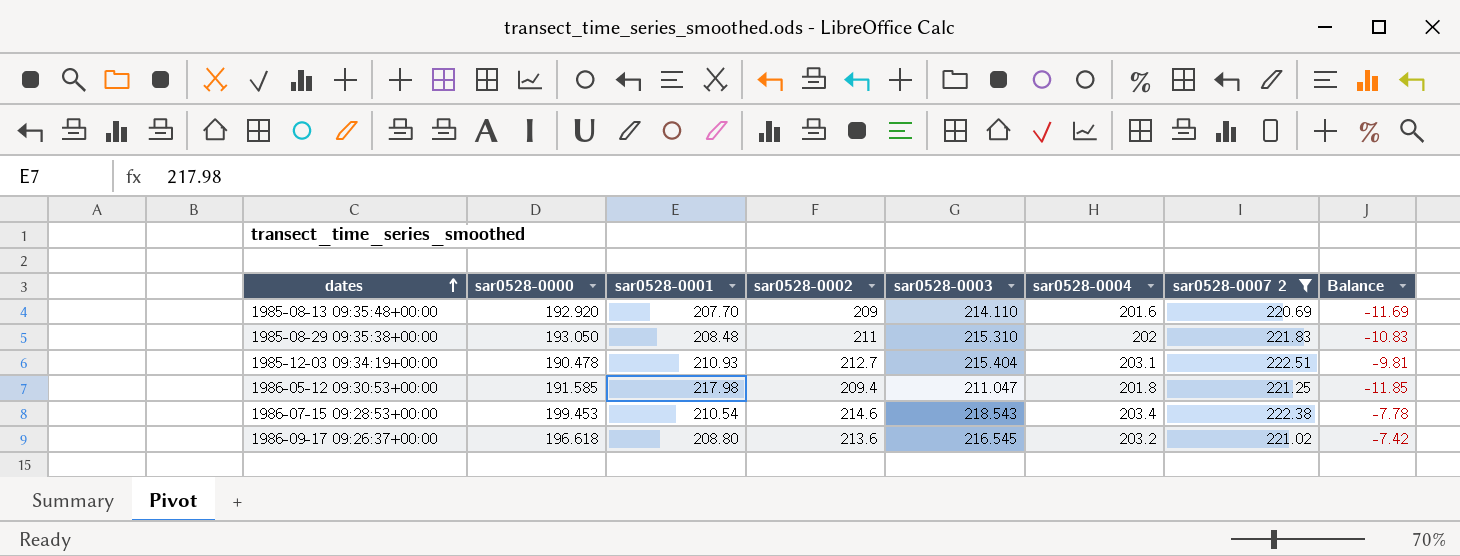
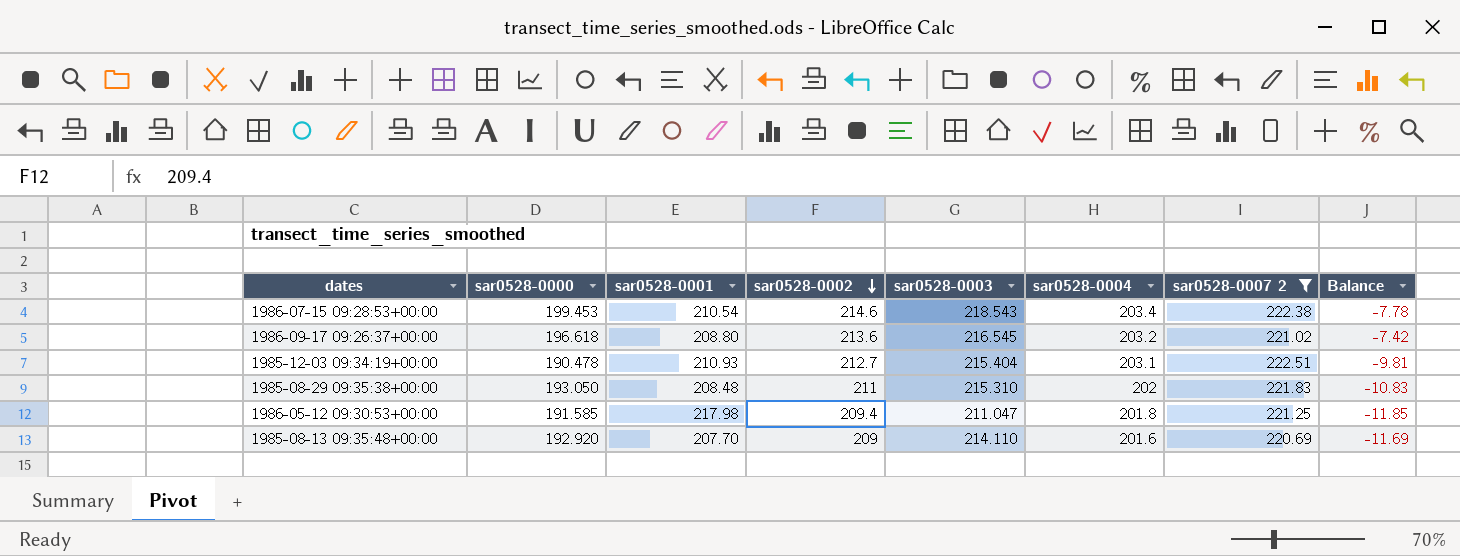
row order: dates ascending -> sar0528-0002 descending

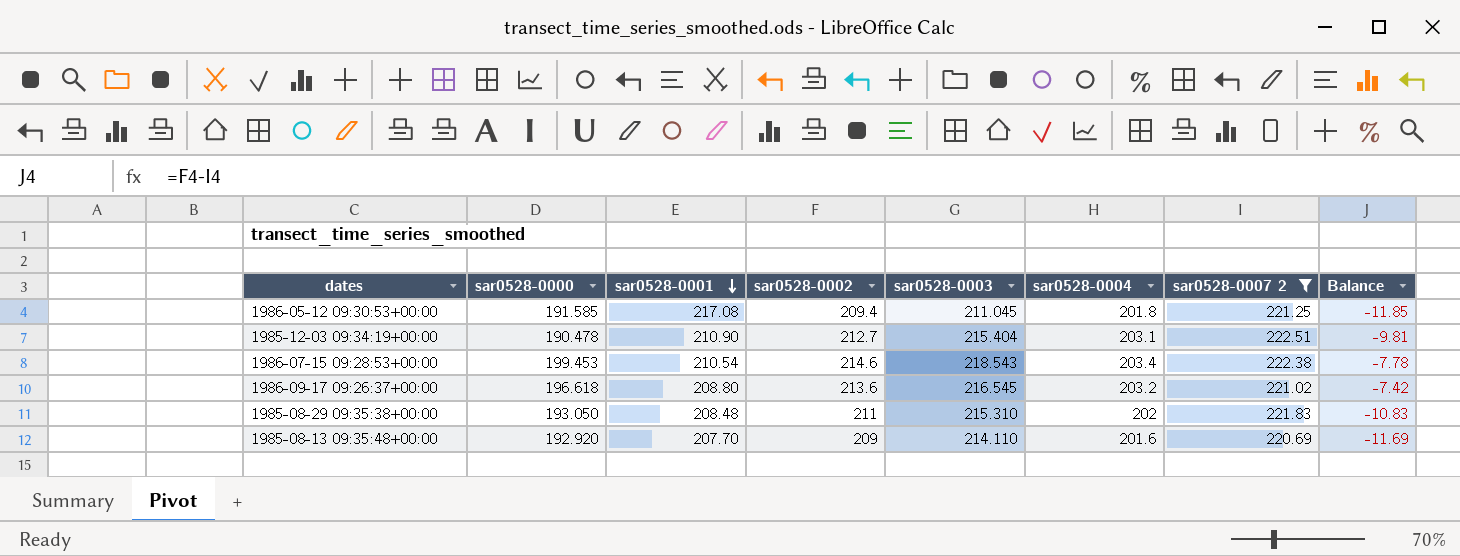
row order: sar0528-0002 descending -> sar0528-0001 descending
1986-05-12 09:30:53+00:00 | sar0528-0001: 217.98 -> 217.08
1986-05-12 09:30:53+00:00 | sar0528-0003: 211.047 -> 211.045
1985-12-03 09:34:19+00:00 | sar0528-0001: 210.93 -> 210.90

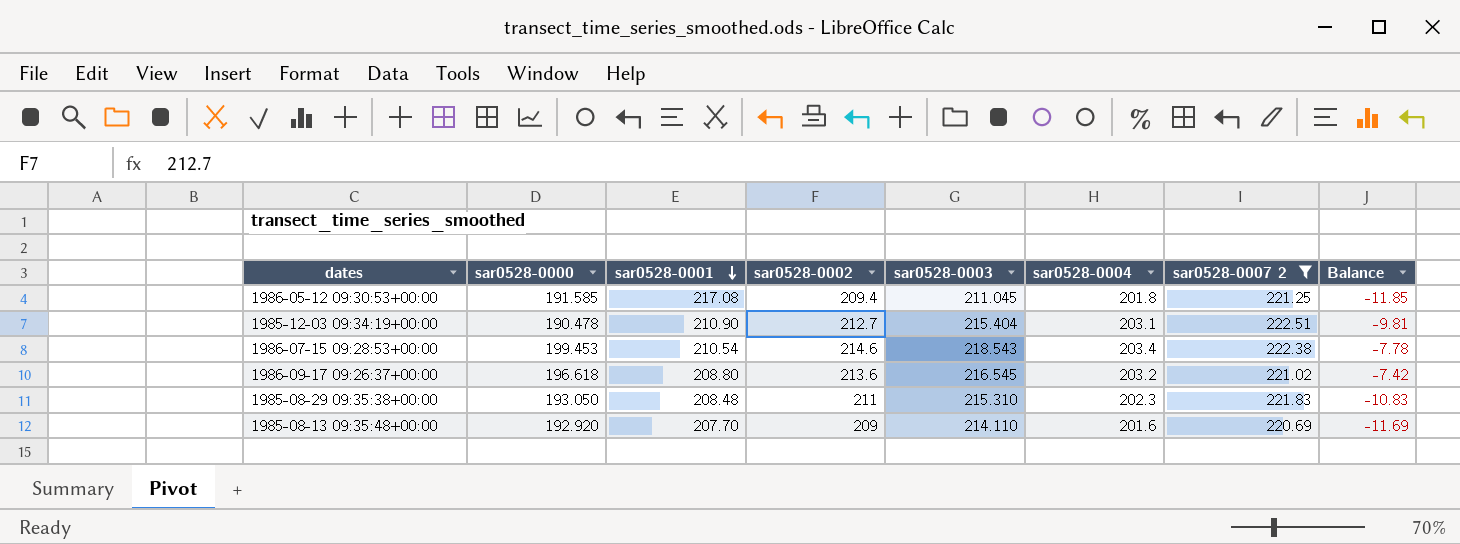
1985-08-29 09:35:38+00:00 | sar0528-0004: 202 -> 202.3

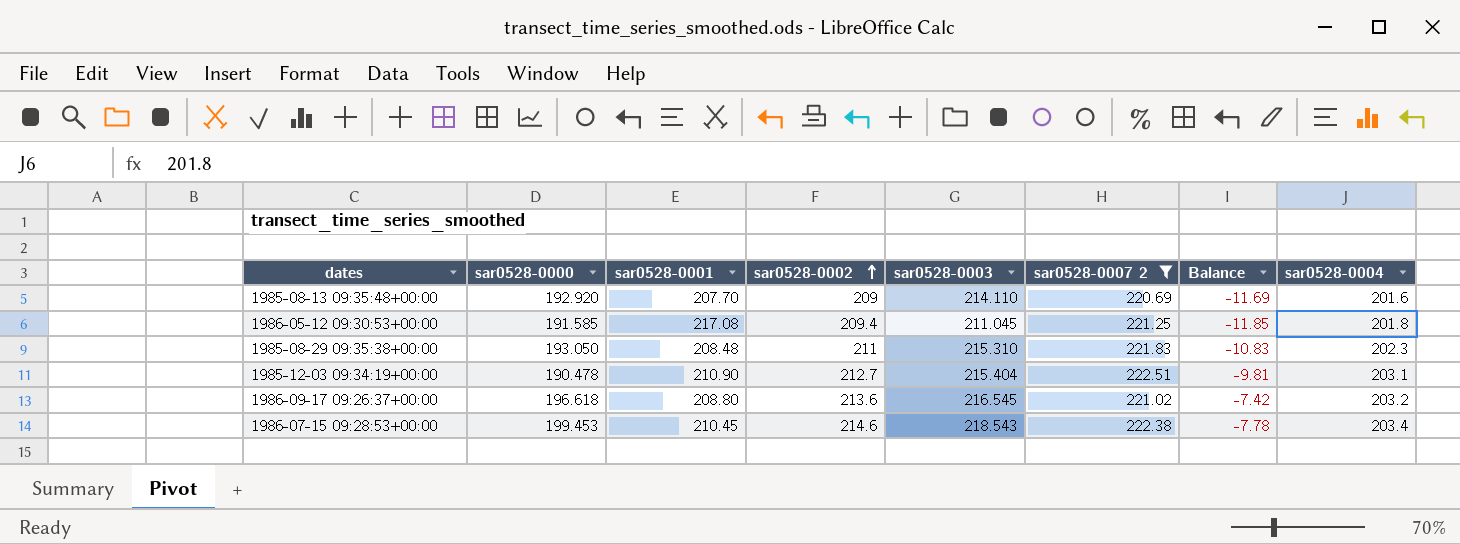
row order: sar0528-0001 descending -> sar0528-0002 ascending
column sar0528-0004 | position: 6 -> 8
1986-07-15 09:28:53+00:00 | sar0528-0001: 210.54 -> 210.45

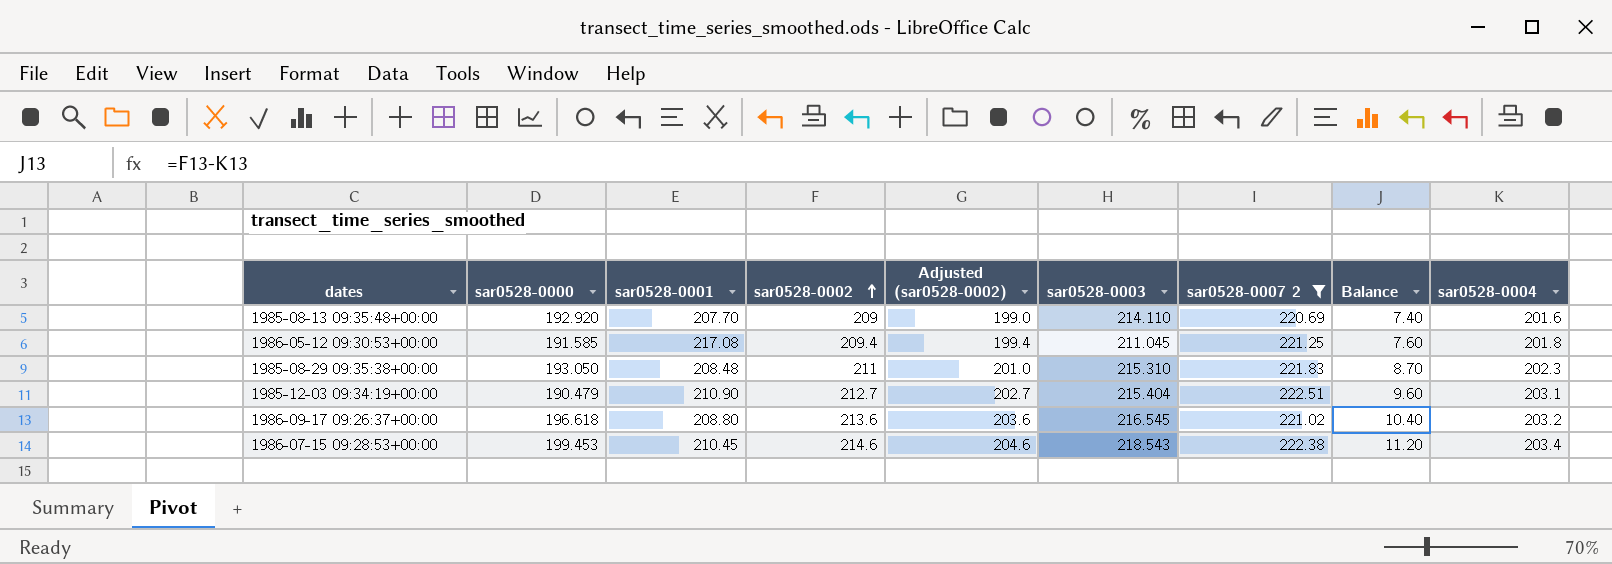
column Adjusted (sar0528-0002) | formula: none -> [sar0528-0002] - 10
column Balance | formula: [sar0528-0002] - [sar0528-0007 2] -> [sar0528-0002] - [sar0528-0004]
1985-12-03 09:34:19+00:00 | sar0528-0000: 190.478 -> 190.479

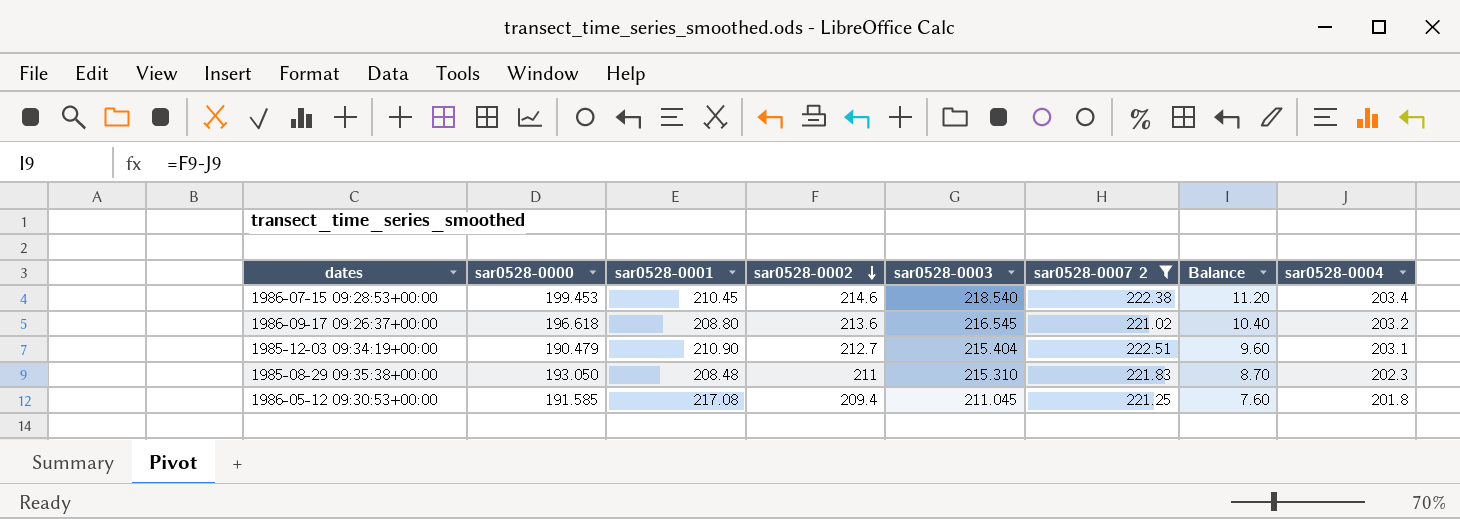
row order: sar0528-0002 ascending -> sar0528-0002 descending
column Adjusted (sar0528-0002) | formula: [sar0528-0002] - 10 -> none
row 1985-08-13 09:35:48+00:00: 192.920 | 207.70 | 209 | 199.0 | 214.110 | 220.69 | 7.40 | 201.6 -> none
1986-07-15 09:28:53+00:00 | sar0528-0003: 218.543 -> 218.540

